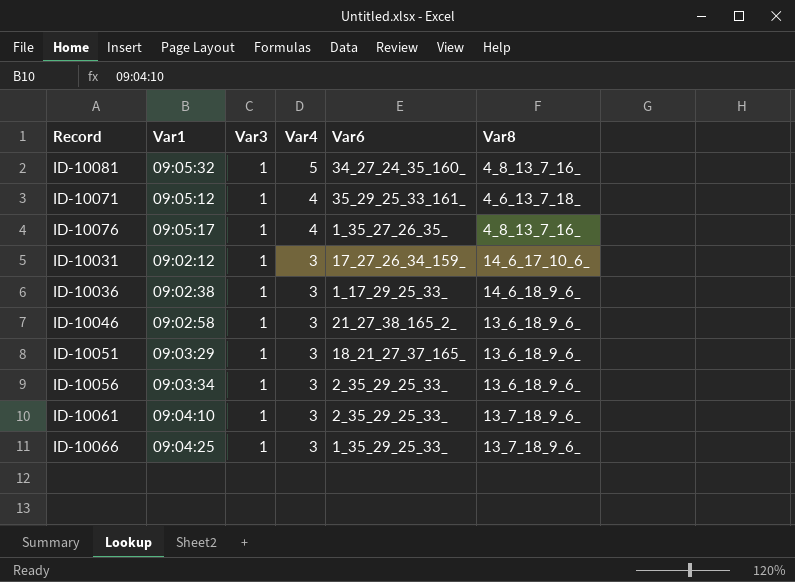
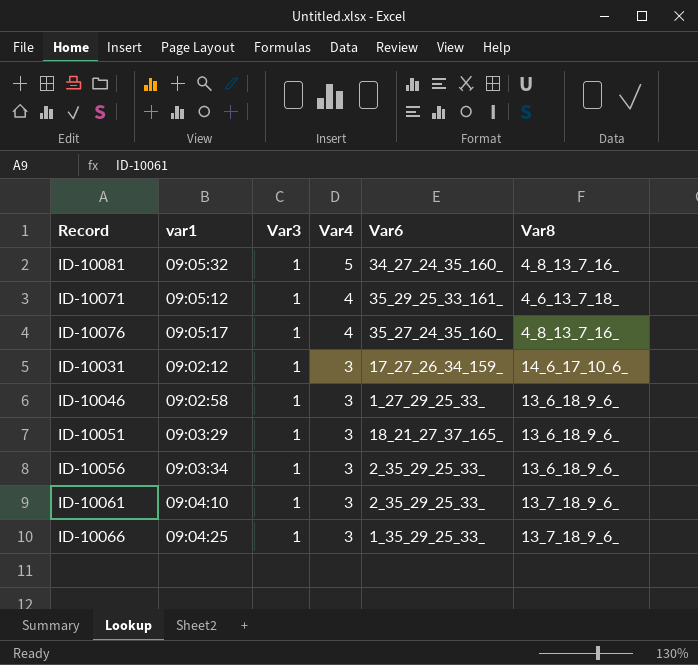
column name: Var1 -> var1
row ID-10036: 09:02:38 | 1 | 3 | 1_17_29_25_33_ | 14_6_18_9_6_ -> none
ID-10076 | Var6: 1_35_27_26_35_ -> 35_27_24_35_160_
ID-10046 | Var6: 21_27_38_165_2_ -> 1_27_29_25_33_

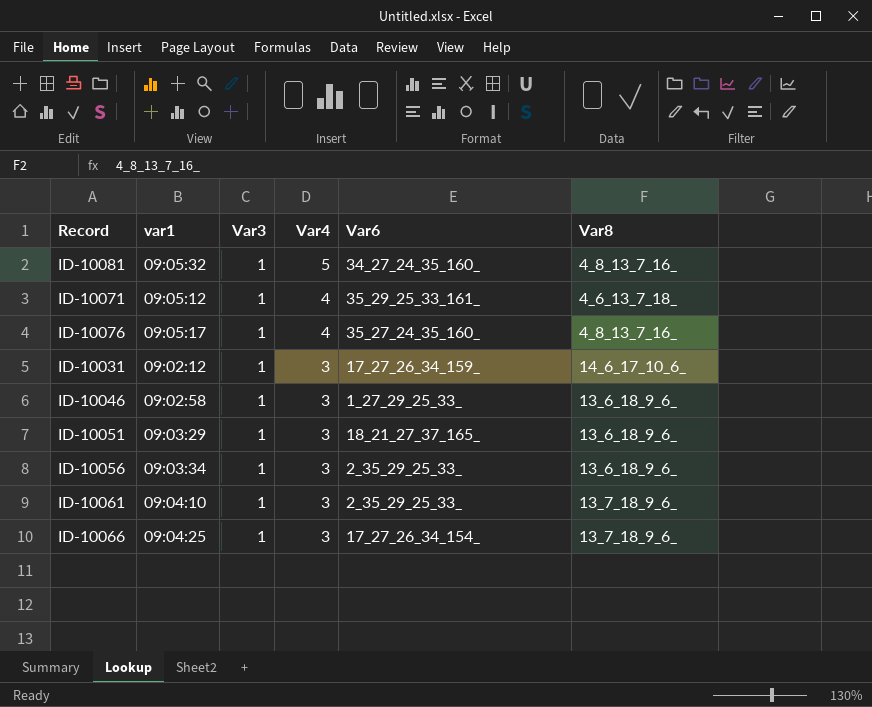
ID-10066 | Var6: 1_35_29_25_33_ -> 17_27_26_34_154_

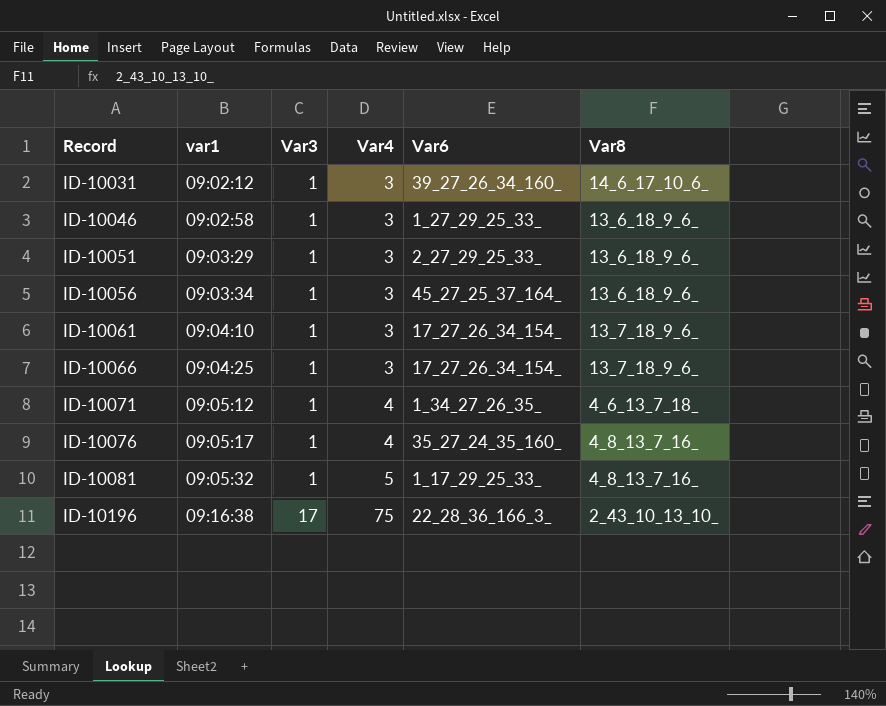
row order: Var4 descending -> Record ascending
ID-10031 | Var6: 17_27_26_34_159_ -> 39_27_26_34_160_
ID-10051 | Var6: 18_21_27_37_165_ -> 2_27_29_25_33_
ID-10056 | Var6: 2_35_29_25_33_ -> 45_27_25_37_164_
ID-10061 | Var6: 2_35_29_25_33_ -> 17_27_26_34_154_
ID-10071 | Var6: 35_29_25_33_161_ -> 1_34_27_26_35_
ID-10081 | Var6: 34_27_24_35_160_ -> 1_17_29_25_33_
row ID-10196: none -> 09:16:38 | 17 | 75 | 22_28_36_166_3_ | 2_43_10_13_10_

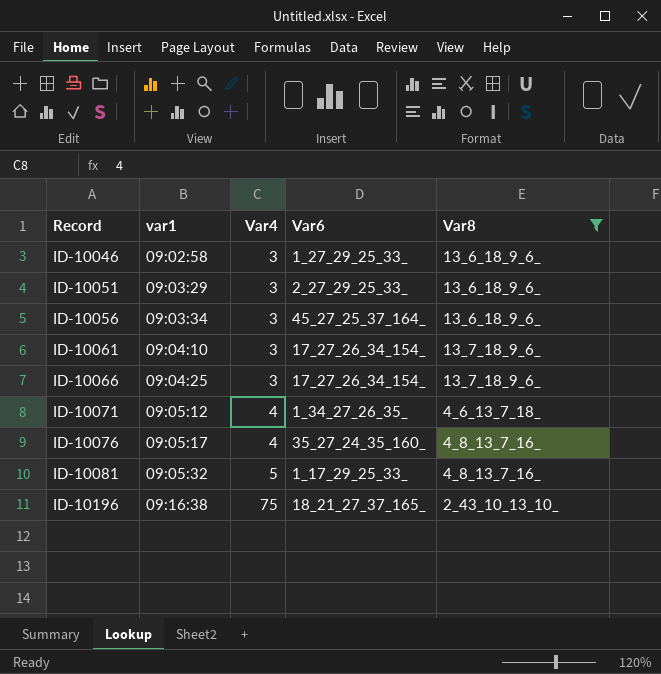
filter: none -> Var8 != 14_6_17_10_6_
column Var3 | position: 3 -> none
ID-10196 | Var6: 22_28_36_166_3_ -> 18_21_27_37_165_

